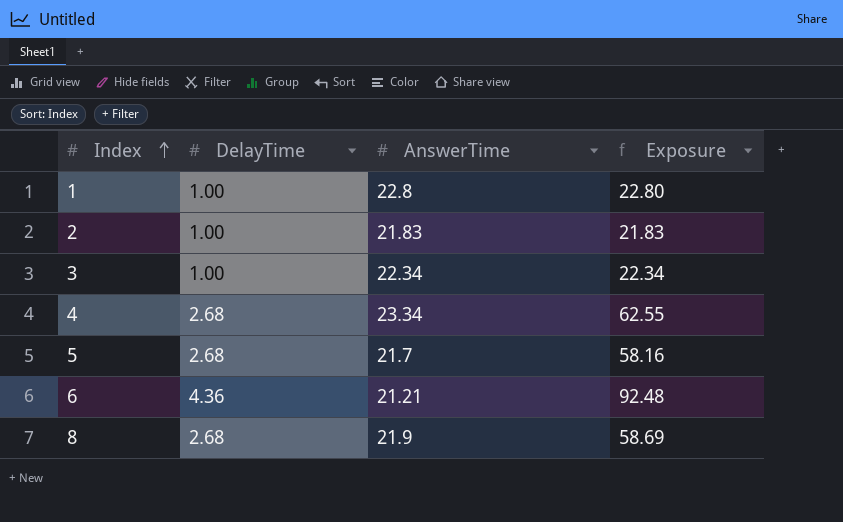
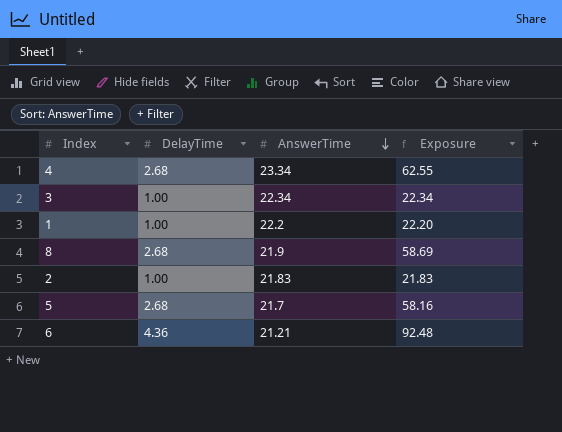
row order: Index ascending -> AnswerTime descending
1 | AnswerTime: 22.8 -> 22.2
1 | Exposure: 22.80 -> 22.20

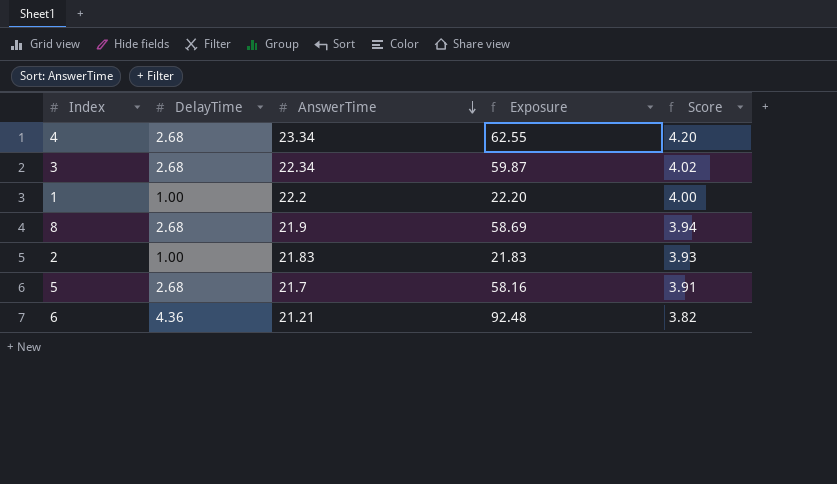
column Score | formula: none -> [AnswerTime] * 0.18
3 | DelayTime: 1.00 -> 2.68
3 | Exposure: 22.34 -> 59.87

